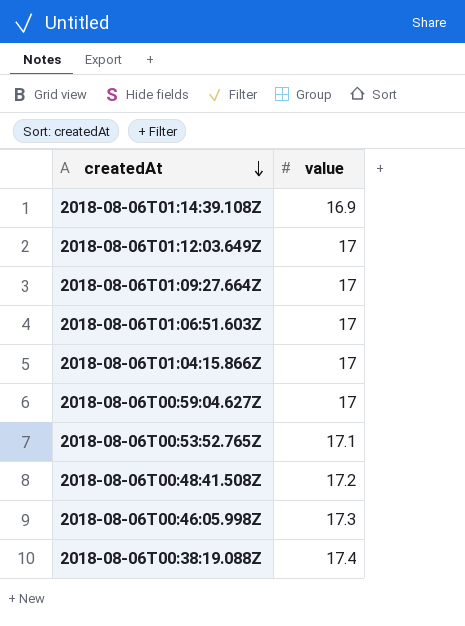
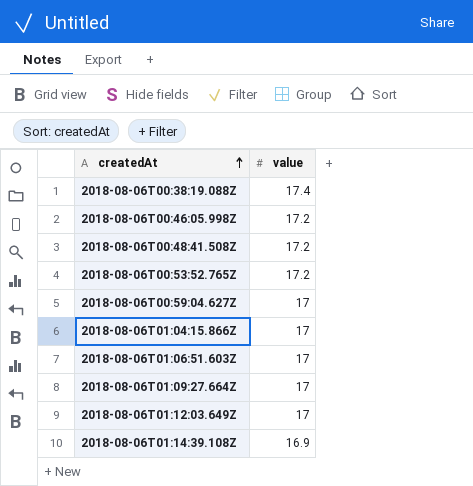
row order: createdAt descending -> createdAt ascending
2018-08-06T00:46:05.998Z | value: 17.3 -> 17.2
2018-08-06T00:53:52.765Z | value: 17.1 -> 17.2

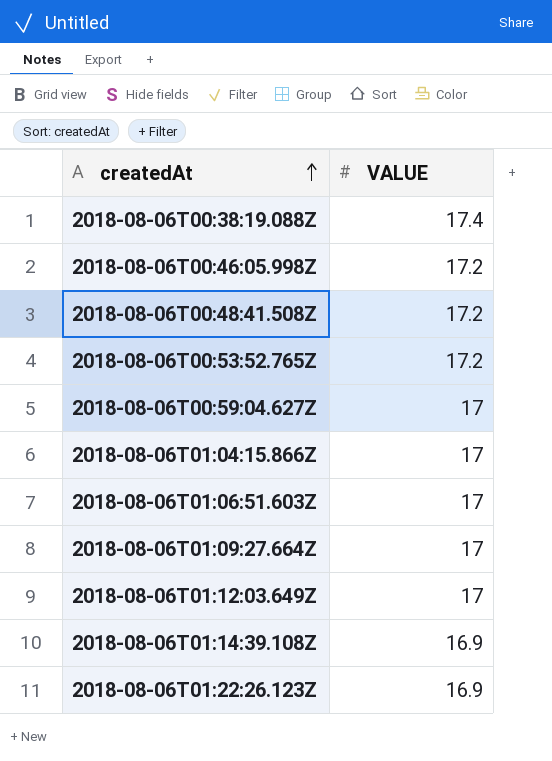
column name: value -> VALUE
row 2018-08-06T01:22:26.123Z: none -> 16.9

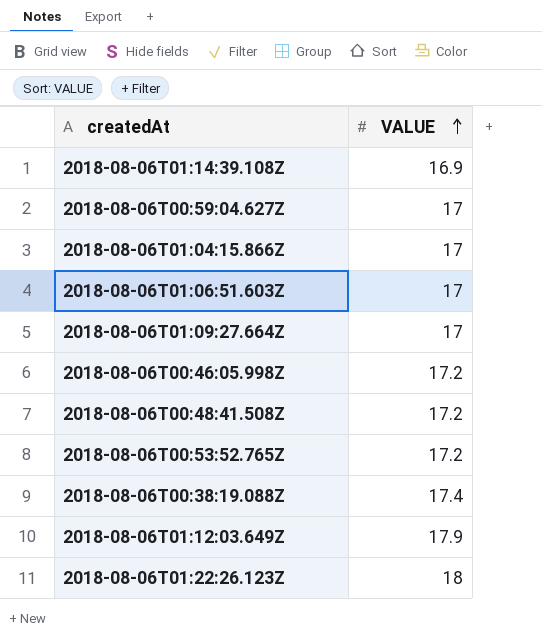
row order: createdAt ascending -> VALUE ascending
2018-08-06T01:12:03.649Z | VALUE: 17 -> 17.9
2018-08-06T01:22:26.123Z | VALUE: 16.9 -> 18

